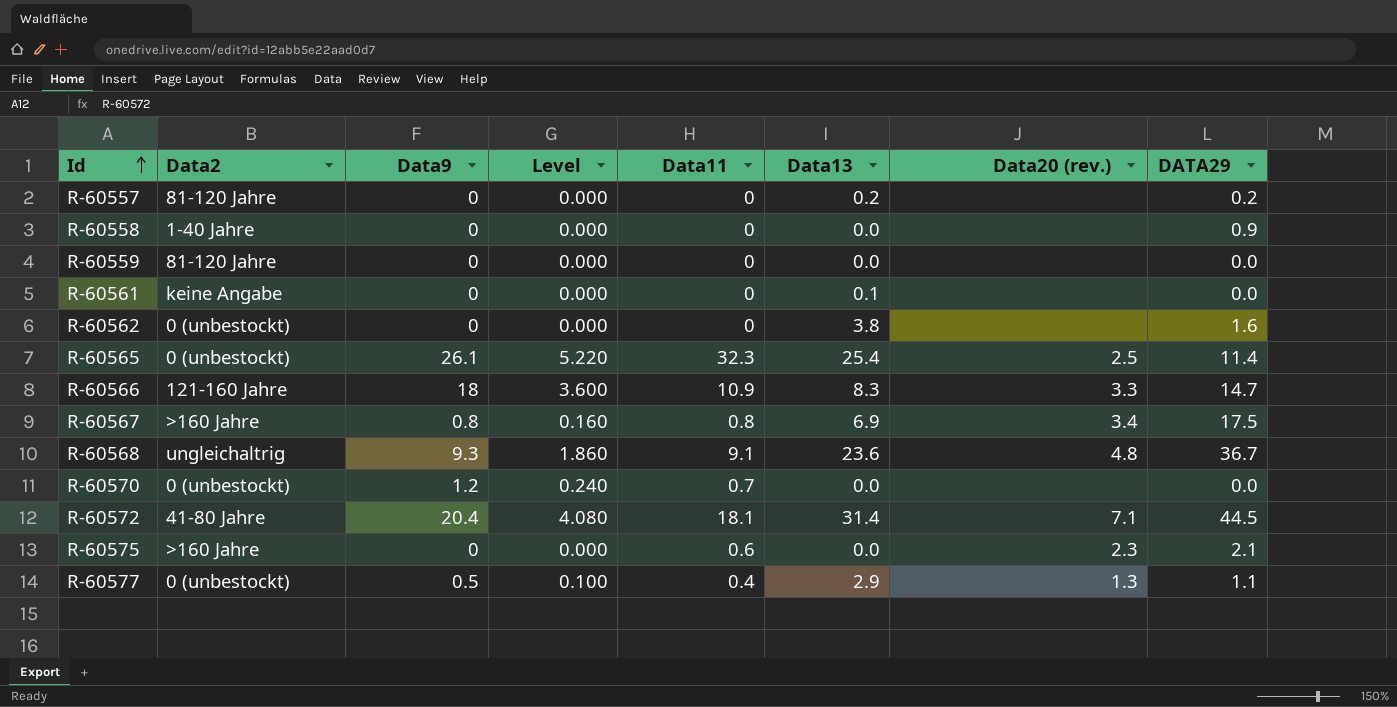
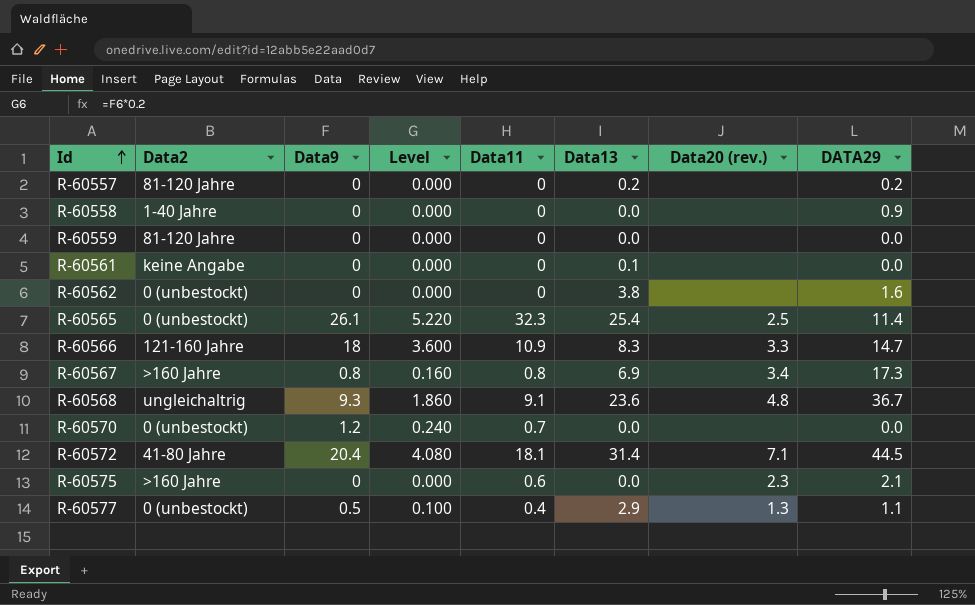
R-60567 | DATA29: 17.5 -> 17.3

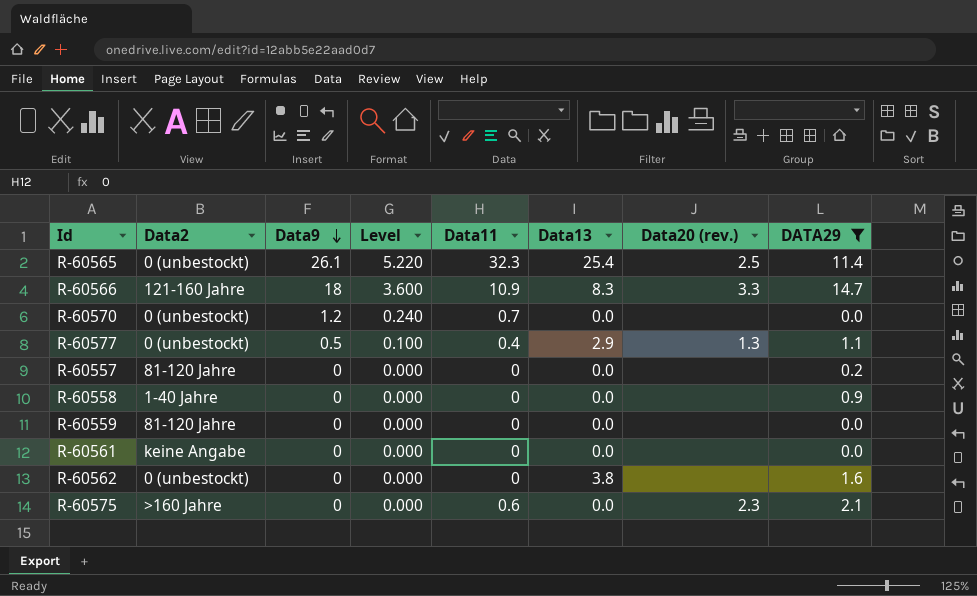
filter: none -> DATA29 <= 14.7
row order: Id ascending -> Data9 descending
R-60557 | Data13: 0.2 -> 0.0
R-60561 | Data13: 0.1 -> 0.0

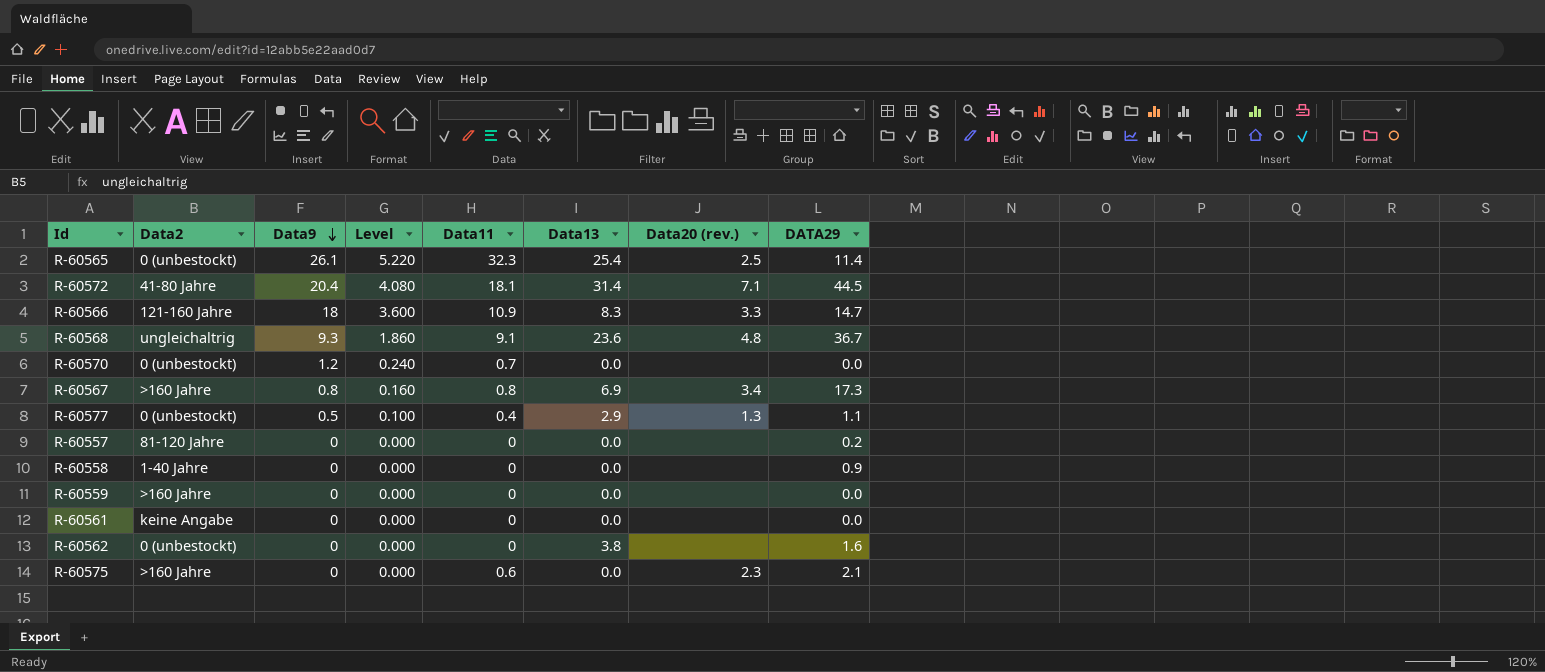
filter: DATA29 <= 14.7 -> none
R-60559 | Data2: 81-120 Jahre -> >160 Jahre

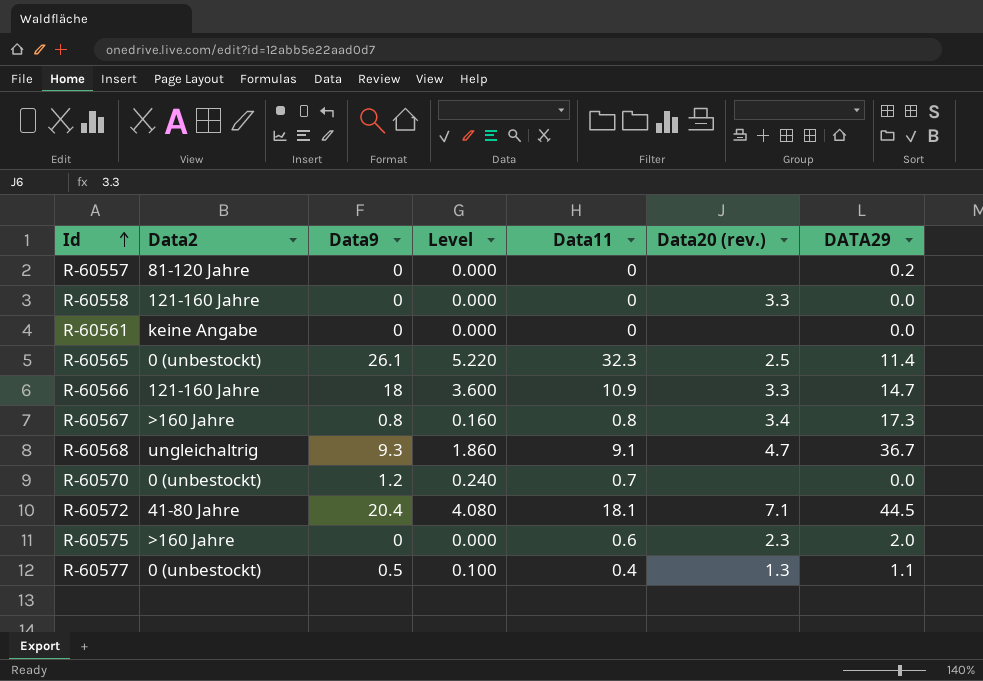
row order: Data9 descending -> Id ascending
column Data13 | position: 6 -> none
row R-60559: >160 Jahre | 0 | 0.000 | 0 | 0.0 | none | 0.0 -> none
row R-60562: 0 (unbestockt) | 0 | 0.000 | 0 | 3.8 | none | 1.6 -> none
R-60558 | Data2: 1-40 Jahre -> 121-160 Jahre
R-60558 | Data20 (rev.): none -> 3.3
R-60558 | DATA29: 0.9 -> 0.0
R-60568 | Data20 (rev.): 4.8 -> 4.7
R-60575 | DATA29: 2.1 -> 2.0

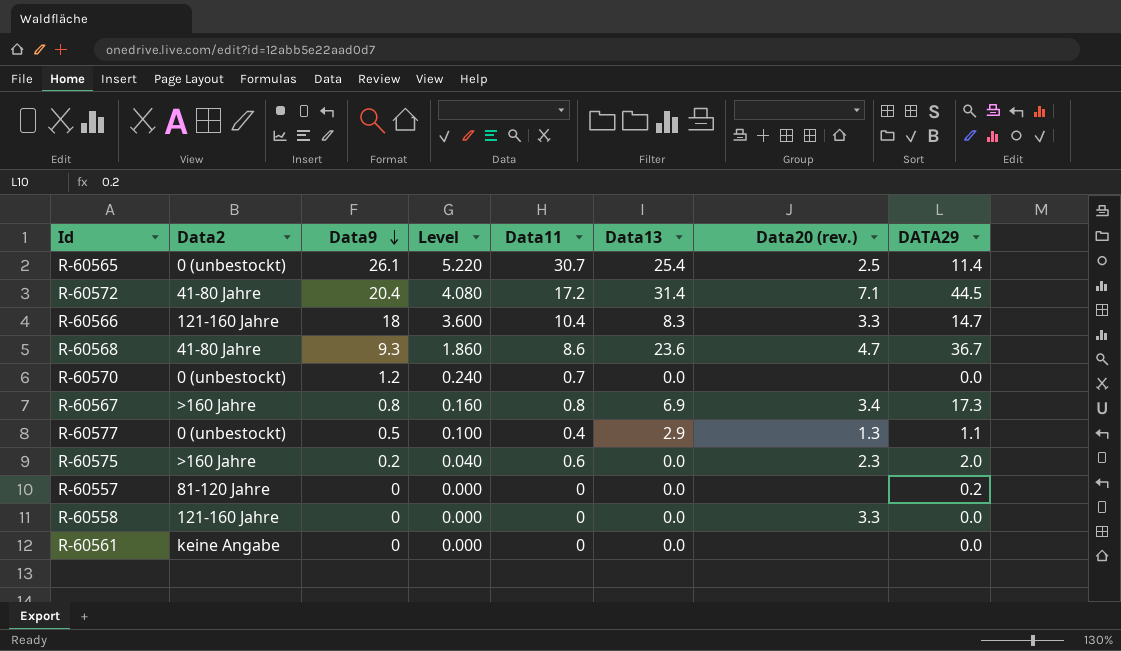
row order: Id ascending -> Data9 descending
column Data13 | position: none -> 6
R-60565 | Data11: 32.3 -> 30.7
R-60572 | Data11: 18.1 -> 17.2
R-60566 | Data11: 10.9 -> 10.4
R-60568 | Data2: ungleichaltrig -> 41-80 Jahre
R-60568 | Data11: 9.1 -> 8.6
R-60575 | Data9: 0 -> 0.2
R-60575 | Level: 0.000 -> 0.040

